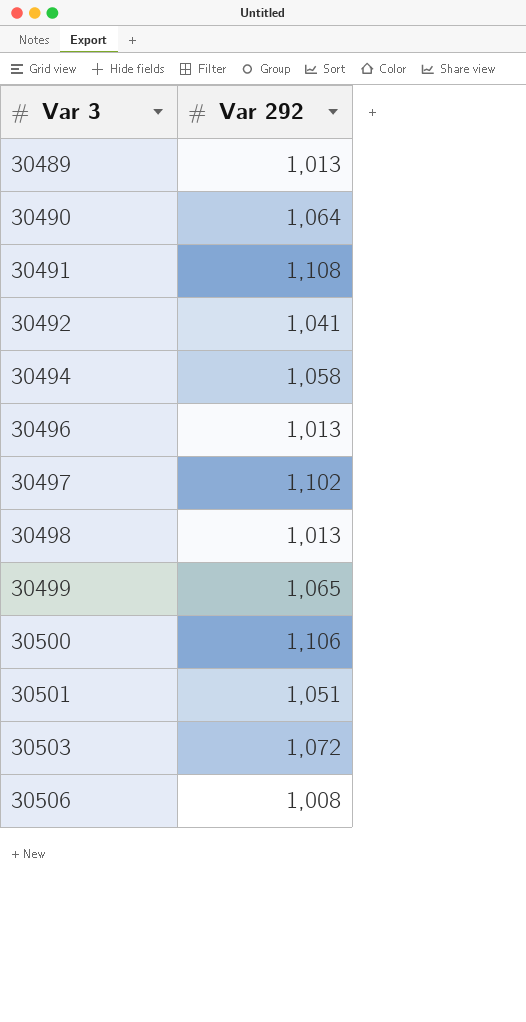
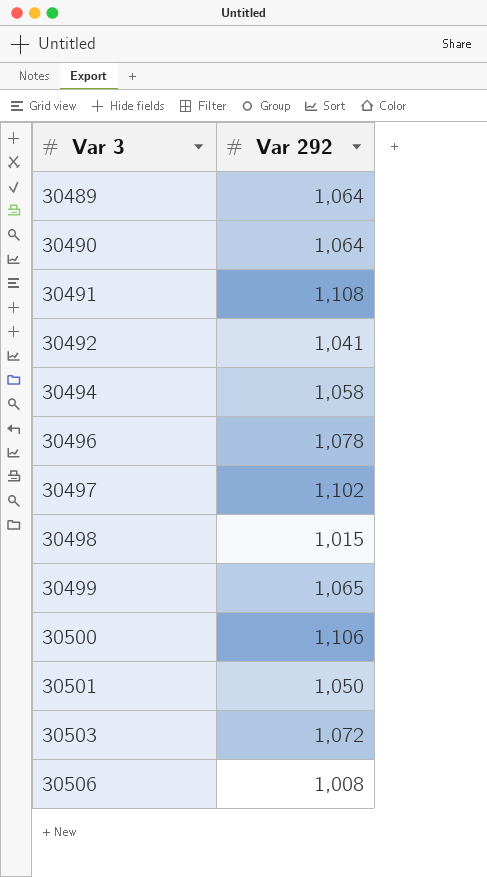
30489 | Var 292: 1,013 -> 1,064
30496 | Var 292: 1,013 -> 1,078
30498 | Var 292: 1,013 -> 1,015
30501 | Var 292: 1,051 -> 1,050

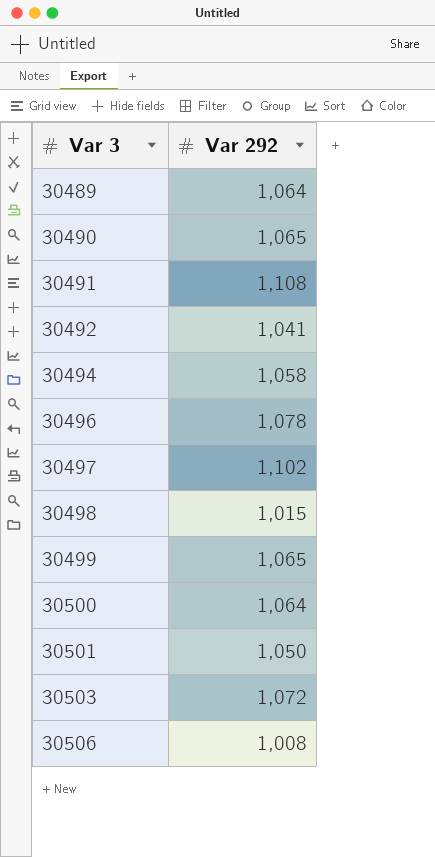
30490 | Var 292: 1,064 -> 1,065
30500 | Var 292: 1,106 -> 1,064

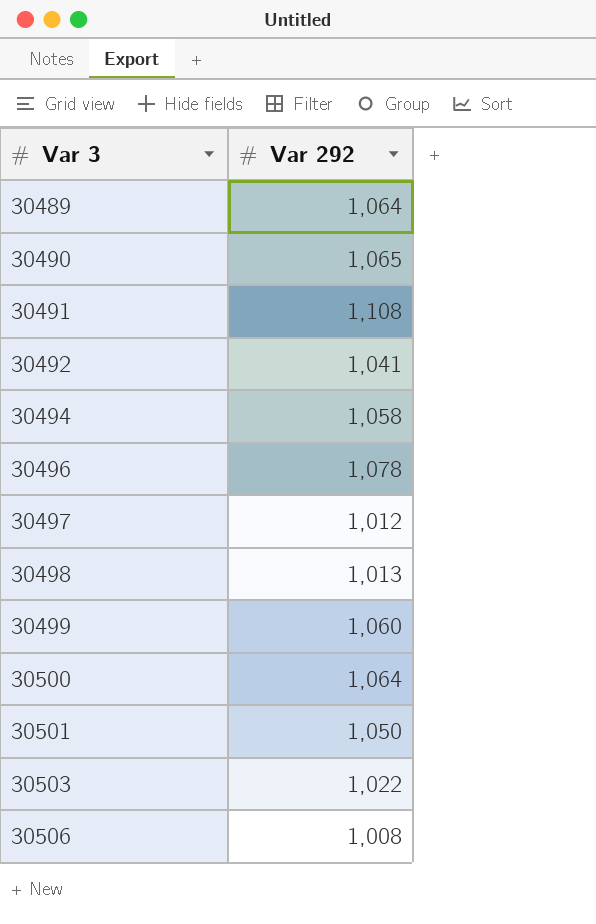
30497 | Var 292: 1,102 -> 1,012
30498 | Var 292: 1,015 -> 1,013
30499 | Var 292: 1,065 -> 1,060
30503 | Var 292: 1,072 -> 1,022

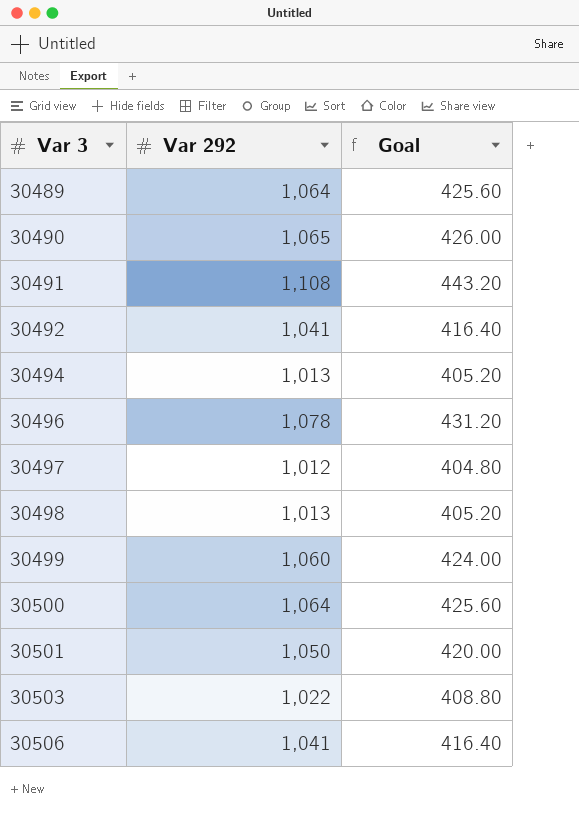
column Goal | formula: none -> [Var 292] * 0.4
30494 | Var 292: 1,058 -> 1,013
30506 | Var 292: 1,008 -> 1,041

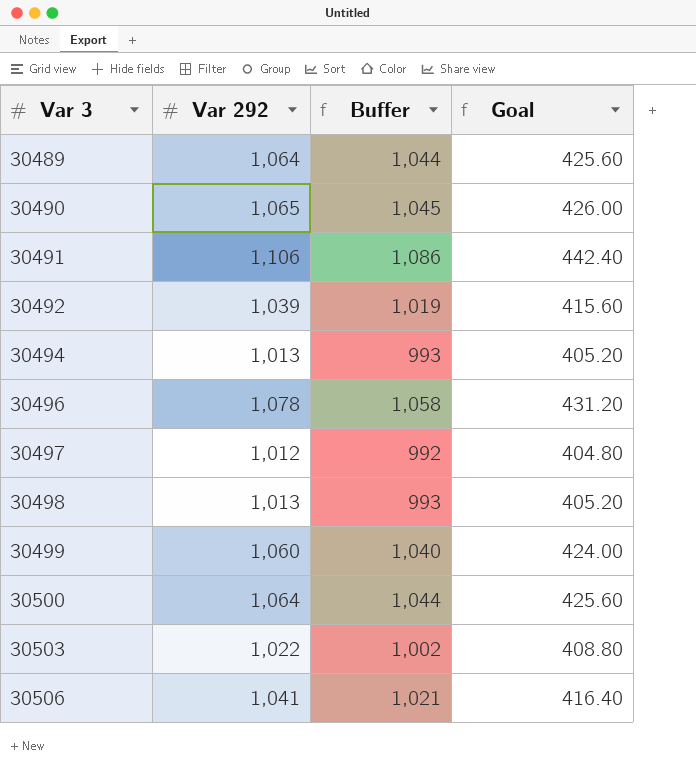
column Buffer | formula: none -> [Var 292] - 20
row 30501: 1,050 | 420.00 -> none
30491 | Var 292: 1,108 -> 1,106
30491 | Goal: 443.20 -> 442.40
30492 | Var 292: 1,041 -> 1,039
30492 | Goal: 416.40 -> 415.60

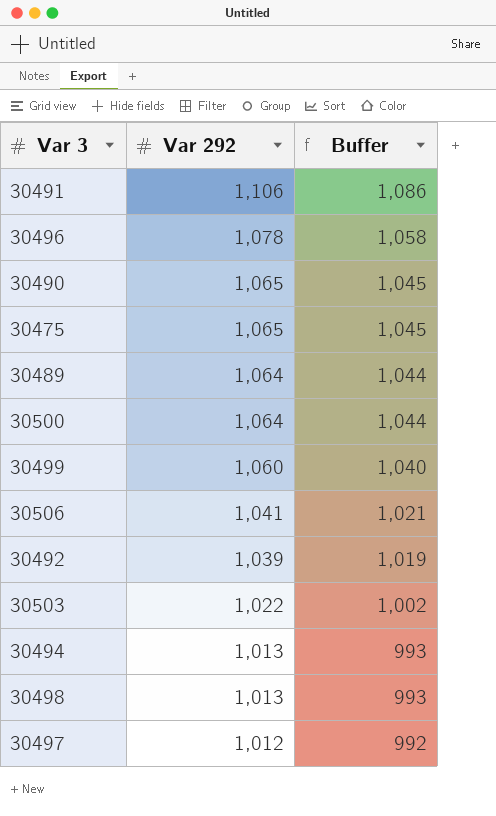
row order: Var 3 ascending -> Var 292 descending
column Goal | formula: [Var 292] * 0.4 -> none
row 30475: none -> 1,065 | 1,045

